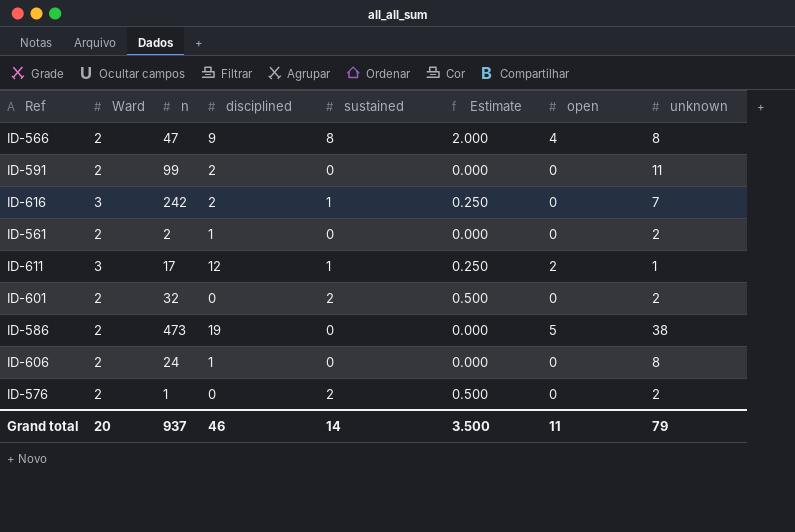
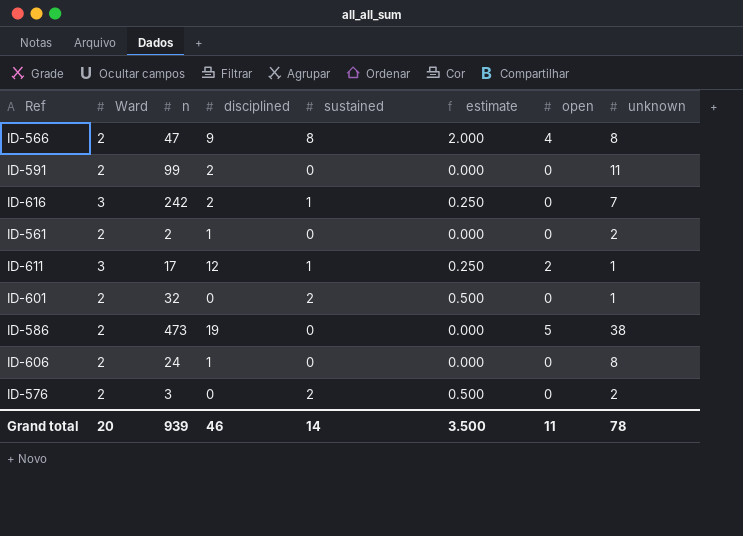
column name: Estimate -> estimate
ID-601 | unknown: 2 -> 1
ID-576 | n: 1 -> 3
Grand total | n: 937 -> 939
Grand total | unknown: 79 -> 78

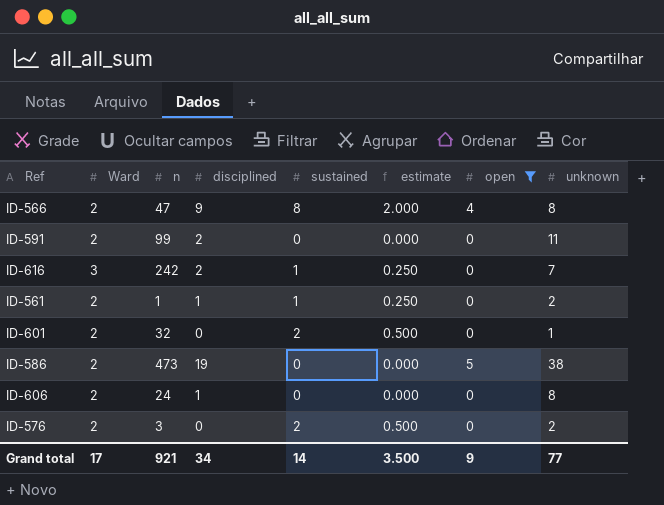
filter: none -> open != 2
ID-561 | n: 2 -> 1
ID-561 | sustained: 0 -> 1
ID-561 | estimate: 0.000 -> 0.250
Grand total | Ward: 20 -> 17
Grand total | n: 939 -> 921
Grand total | disciplined: 46 -> 34
Grand total | open: 11 -> 9
Grand total | unknown: 78 -> 77

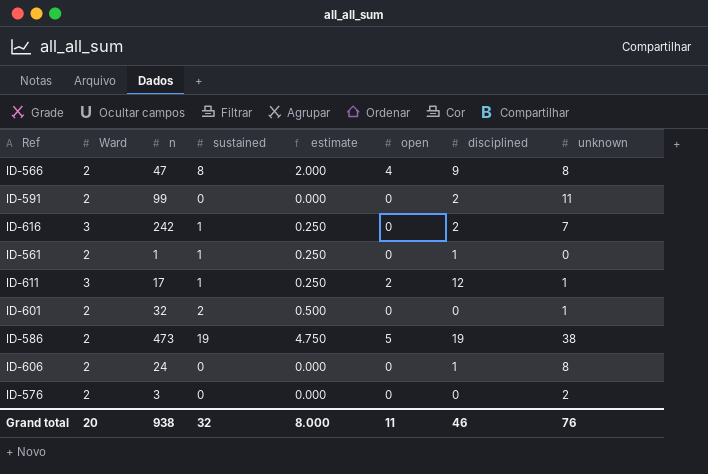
filter: open != 2 -> none
column disciplined | position: 4 -> 7
ID-561 | unknown: 2 -> 0
ID-586 | sustained: 0 -> 19
ID-586 | estimate: 0.000 -> 4.750
ID-576 | sustained: 2 -> 0
ID-576 | estimate: 0.500 -> 0.000
Grand total | Ward: 17 -> 20
Grand total | n: 921 -> 938
Grand total | sustained: 14 -> 32
Grand total | estimate: 3.500 -> 8.000
Grand total | open: 9 -> 11
Grand total | disciplined: 34 -> 46
Grand total | unknown: 77 -> 76

